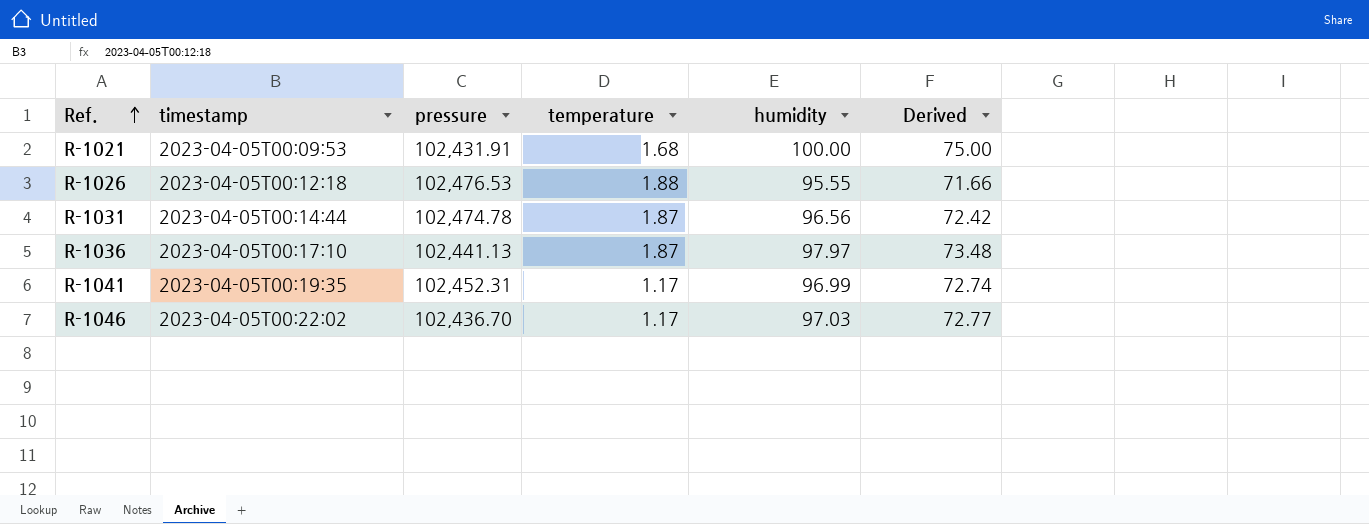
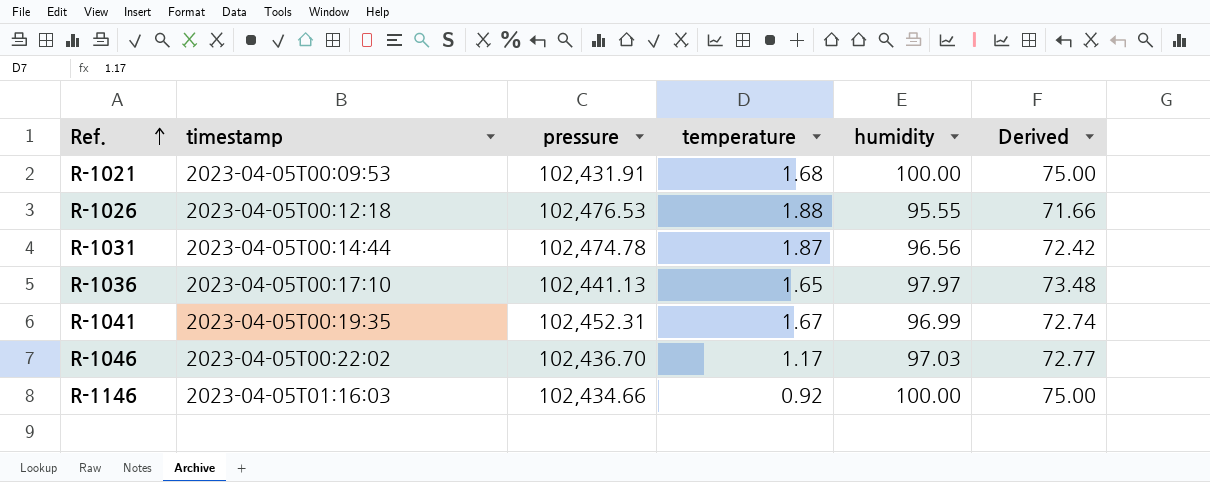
R-1036 | temperature: 1.87 -> 1.65
R-1041 | temperature: 1.17 -> 1.67
row R-1146: none -> 2023-04-05T01:16:03 | 102,434.66 | 0.92 | 100.00 | 75.00

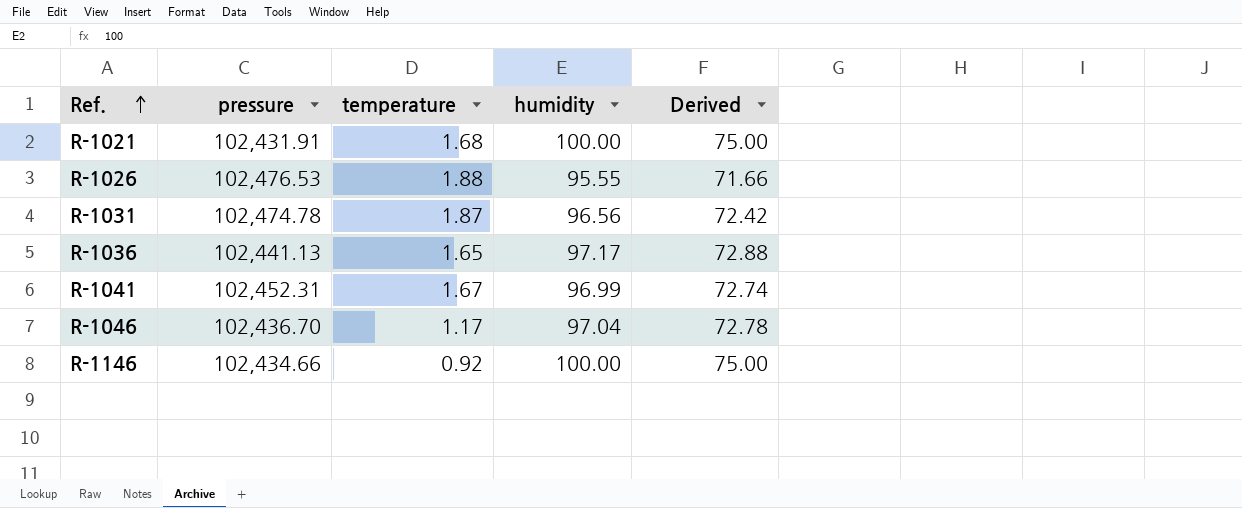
column timestamp | position: 2 -> none
R-1036 | humidity: 97.97 -> 97.17
R-1036 | Derived: 73.48 -> 72.88
R-1046 | humidity: 97.03 -> 97.04
R-1046 | Derived: 72.77 -> 72.78

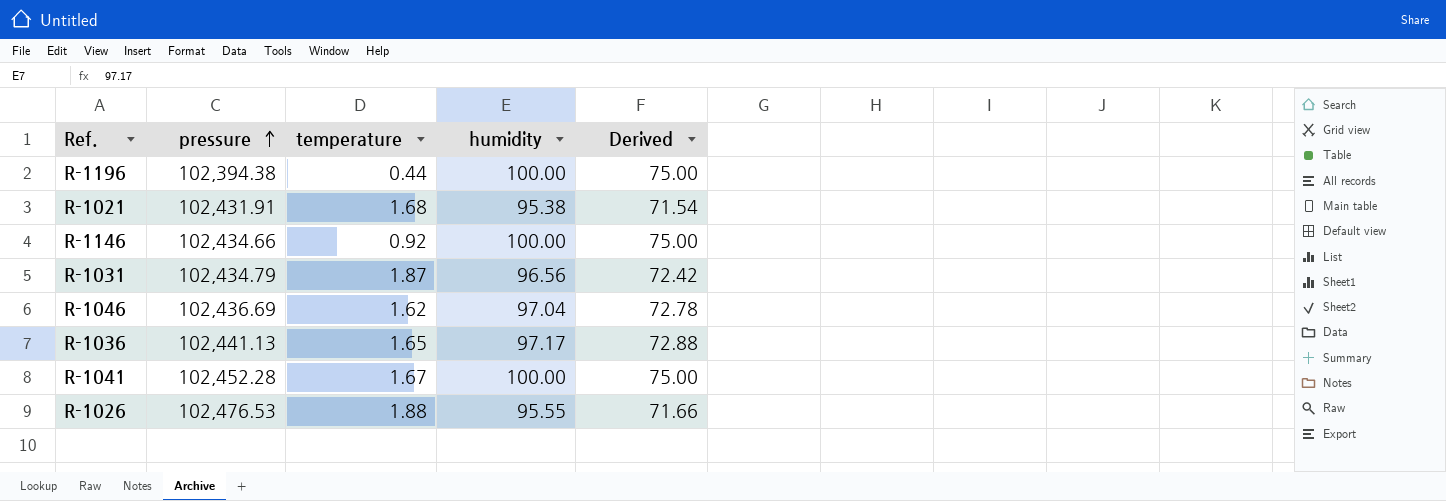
row order: Ref. ascending -> pressure ascending
row R-1196: none -> 102,394.38 | 0.44 | 100.00 | 75.00
R-1021 | humidity: 100.00 -> 95.38
R-1021 | Derived: 75.00 -> 71.54
R-1031 | pressure: 102,474.78 -> 102,434.79
R-1046 | pressure: 102,436.70 -> 102,436.69
R-1046 | temperature: 1.17 -> 1.62
R-1041 | pressure: 102,452.31 -> 102,452.28
R-1041 | humidity: 96.99 -> 100.00
R-1041 | Derived: 72.74 -> 75.00

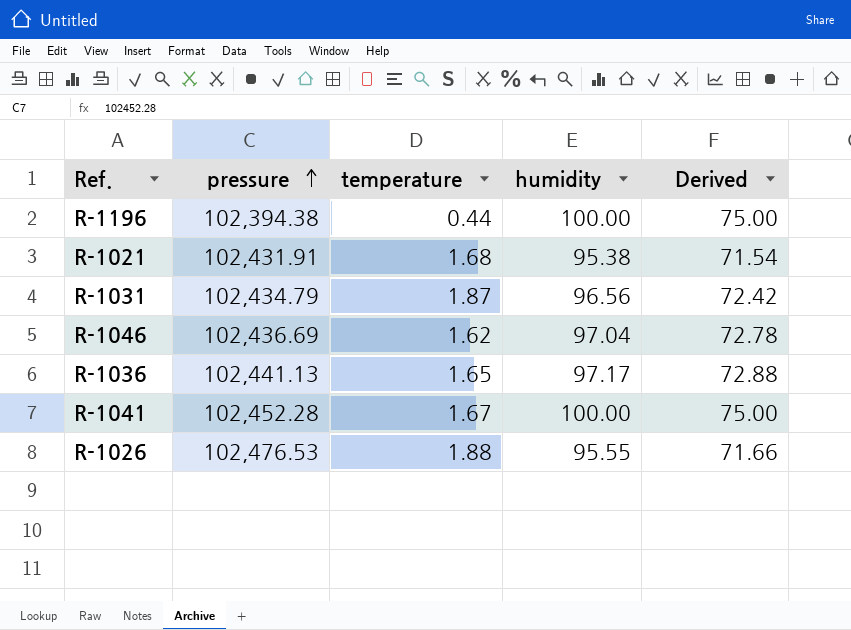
row R-1146: 102,434.66 | 0.92 | 100.00 | 75.00 -> none

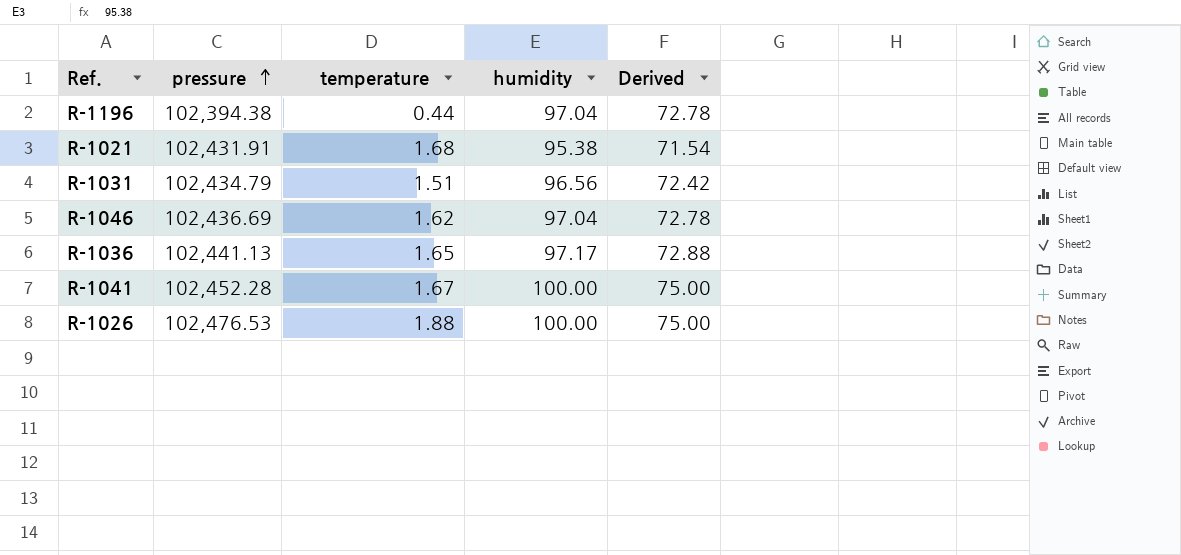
R-1196 | humidity: 100.00 -> 97.04
R-1196 | Derived: 75.00 -> 72.78
R-1031 | temperature: 1.87 -> 1.51
R-1026 | humidity: 95.55 -> 100.00
R-1026 | Derived: 71.66 -> 75.00

